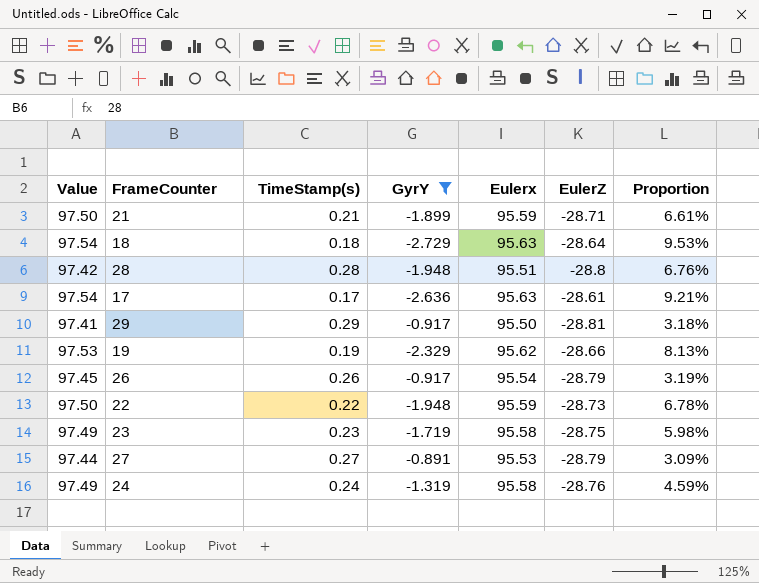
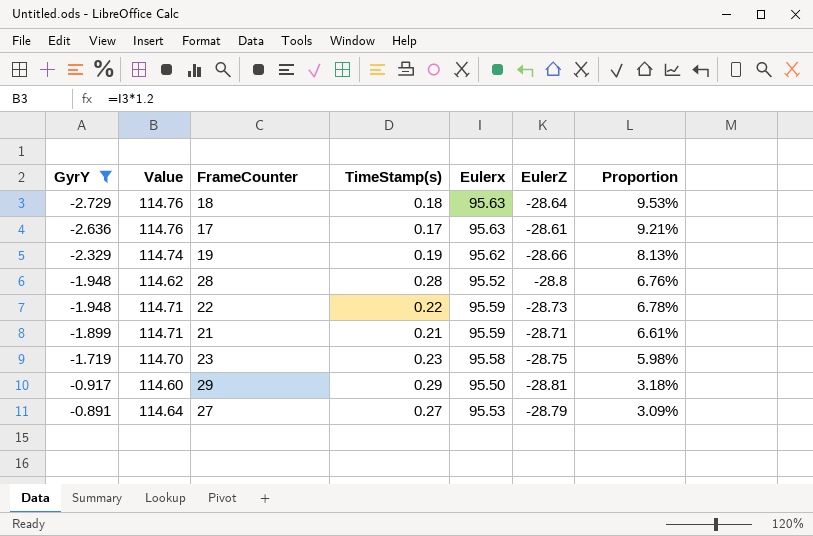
row order: none -> GyrY ascending
column GyrY | position: 4 -> 1
column Value | formula: [Eulerx] * 1.02 -> [Eulerx] * 1.2
row 26: 97.45 | 0.26 | -0.917 | 95.54 | -28.79 | 3.19% -> none
row 24: 97.49 | 0.24 | -1.319 | 95.58 | -28.76 | 4.59% -> none
28 | Eulerx: 95.51 -> 95.52

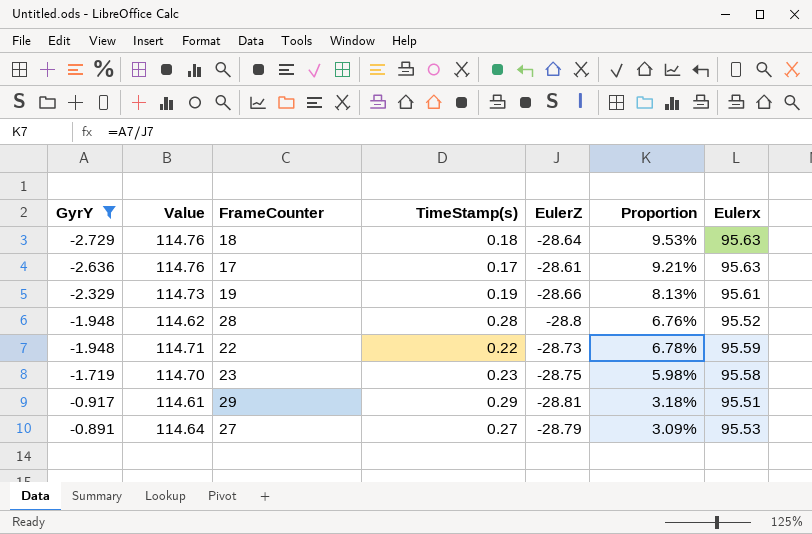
column Eulerx | position: 5 -> 7
row 21: -1.899 | 114.71 | 0.21 | 95.59 | -28.71 | 6.61% -> none
19 | Value: 114.74 -> 114.73
19 | Eulerx: 95.62 -> 95.61
29 | Value: 114.60 -> 114.61
29 | Eulerx: 95.50 -> 95.51

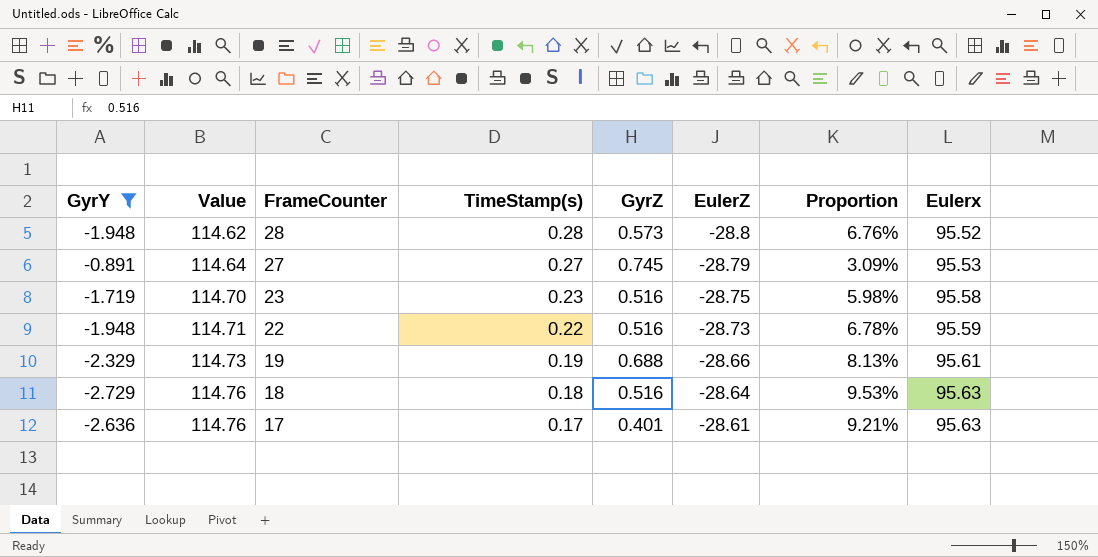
row order: GyrY ascending -> Value ascending
column GyrZ | position: none -> 5
row 29: -0.917 | 114.61 | 0.29 | -28.81 | 3.18% | 95.51 -> none

